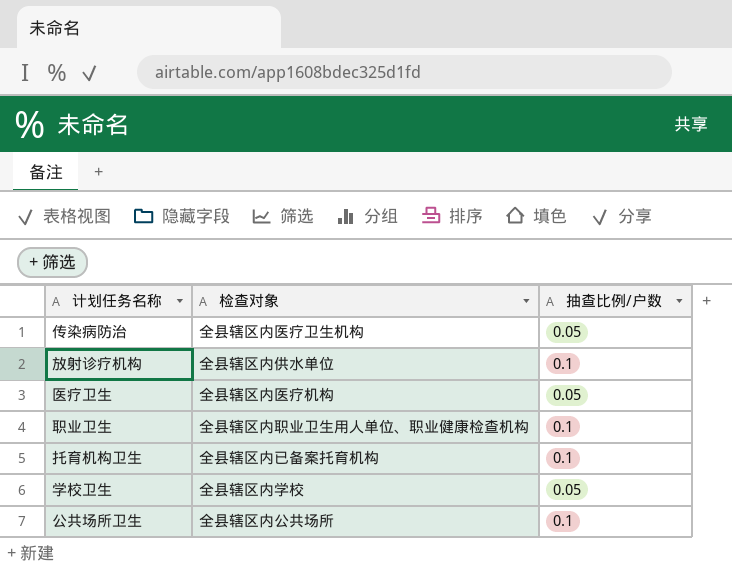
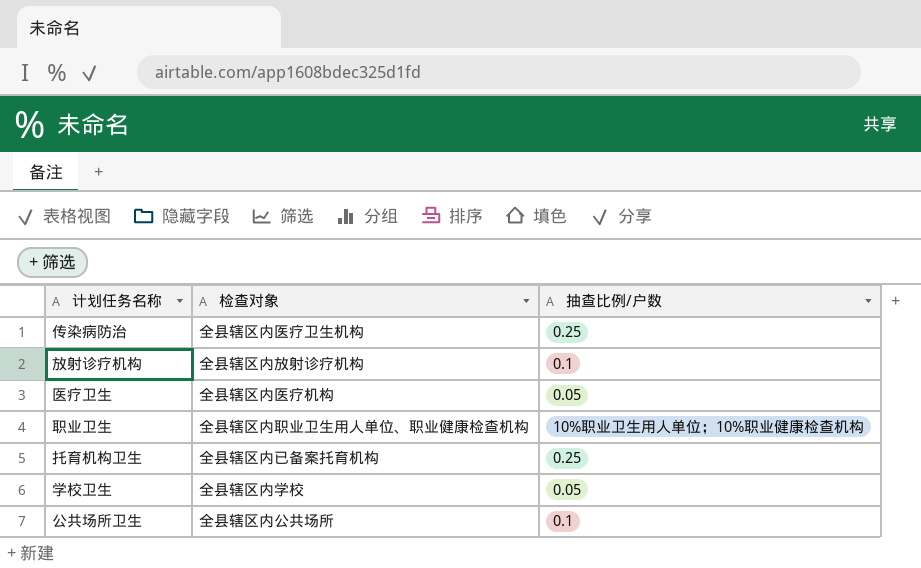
传染病防治 | 抽查比例/户数: 0.05 -> 0.25
放射诊疗机构 | 检查对象: 全县辖区内供水单位 -> 全县辖区内放射诊疗机构
职业卫生 | 抽查比例/户数: 0.1 -> 10%职业卫生用人单位；10%职业健康检查机构
托育机构卫生 | 抽查比例/户数: 0.1 -> 0.25

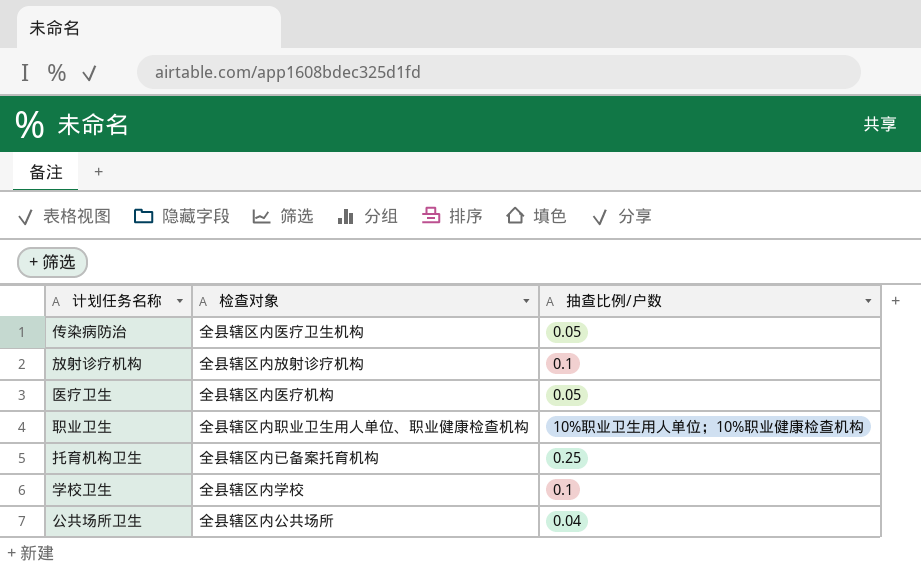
传染病防治 | 抽查比例/户数: 0.25 -> 0.05
学校卫生 | 抽查比例/户数: 0.05 -> 0.1
公共场所卫生 | 抽查比例/户数: 0.1 -> 0.04

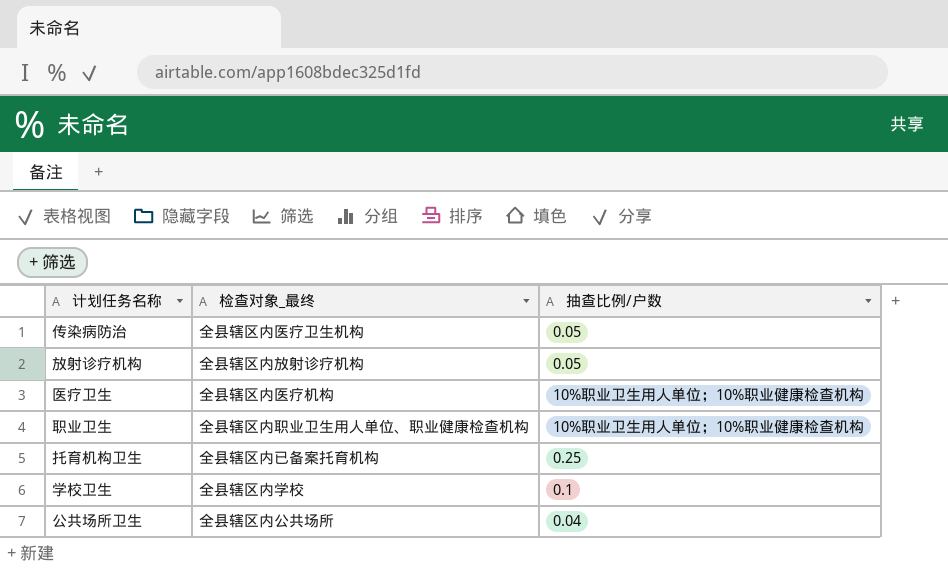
column name: 检查对象 -> 检查对象_最终
放射诊疗机构 | 抽查比例/户数: 0.1 -> 0.05
医疗卫生 | 抽查比例/户数: 0.05 -> 10%职业卫生用人单位；10%职业健康检查机构

